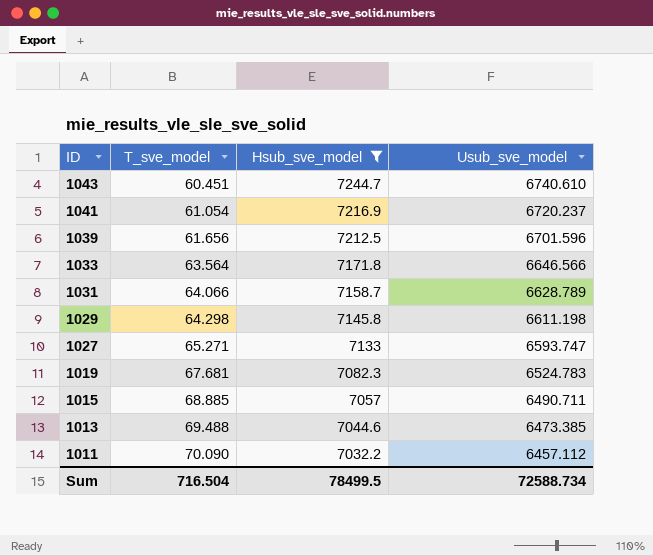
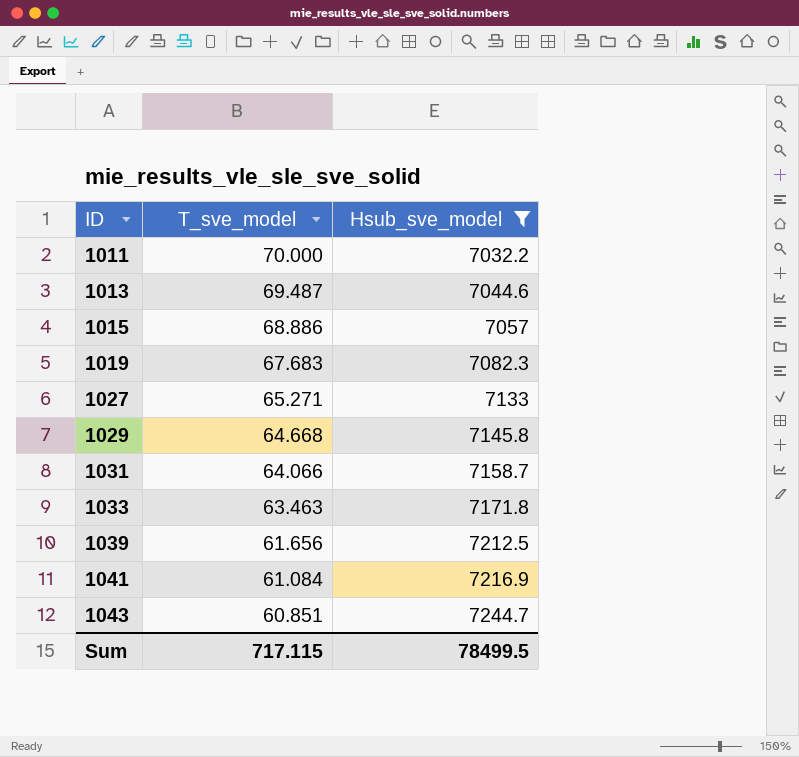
row order: ID descending -> ID ascending
column Usub_sve_model | position: 4 -> none
1011 | T_sve_model: 70.090 -> 70.000
1013 | T_sve_model: 69.488 -> 69.487
1015 | T_sve_model: 68.885 -> 68.886
1019 | T_sve_model: 67.681 -> 67.683
1029 | T_sve_model: 64.298 -> 64.668
1033 | T_sve_model: 63.564 -> 63.463
1041 | T_sve_model: 61.054 -> 61.084
1043 | T_sve_model: 60.451 -> 60.851
Sum | T_sve_model: 716.504 -> 717.115

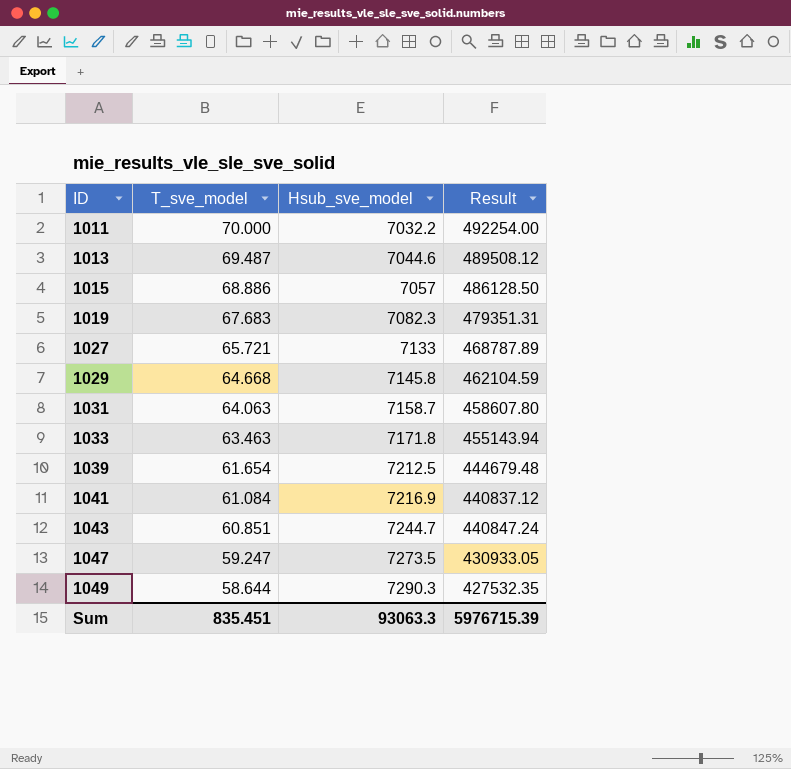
filter: Hsub_sve_model <= 7244.7 -> none
column Result | formula: none -> [T_sve_model] * [Hsub_sve_model]
1027 | T_sve_model: 65.271 -> 65.721
1031 | T_sve_model: 64.066 -> 64.063
1039 | T_sve_model: 61.656 -> 61.654
Sum | T_sve_model: 717.115 -> 835.451
Sum | Hsub_sve_model: 78499.5 -> 93063.3

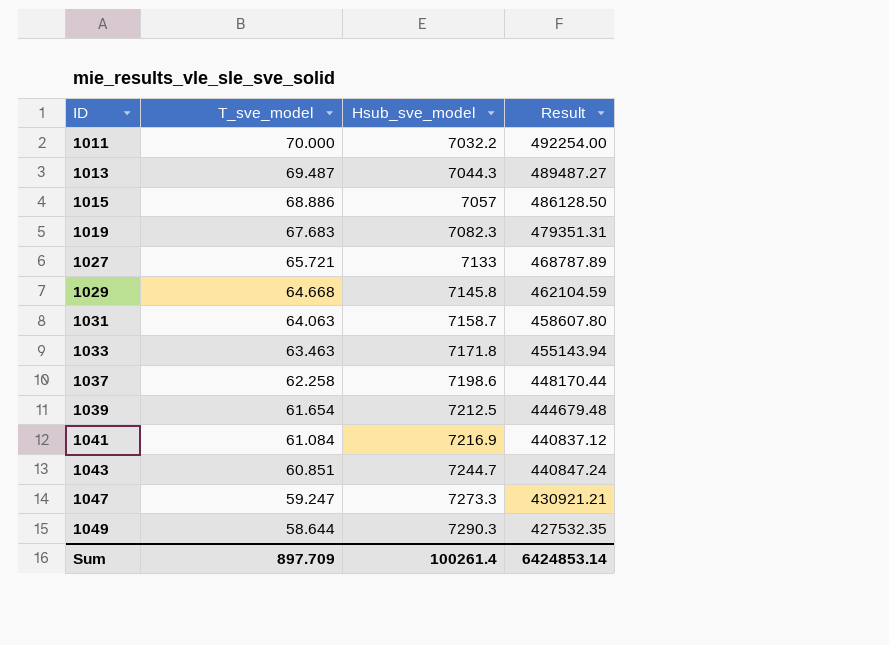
1013 | Hsub_sve_model: 7044.6 -> 7044.3
1013 | Result: 489508.12 -> 489487.27
row 1037: none -> 62.258 | 7198.6 | 448170.44
1047 | Hsub_sve_model: 7273.5 -> 7273.3
1047 | Result: 430933.05 -> 430921.21
Sum | T_sve_model: 835.451 -> 897.709
Sum | Hsub_sve_model: 93063.3 -> 100261.4
Sum | Result: 5976715.39 -> 6424853.14

